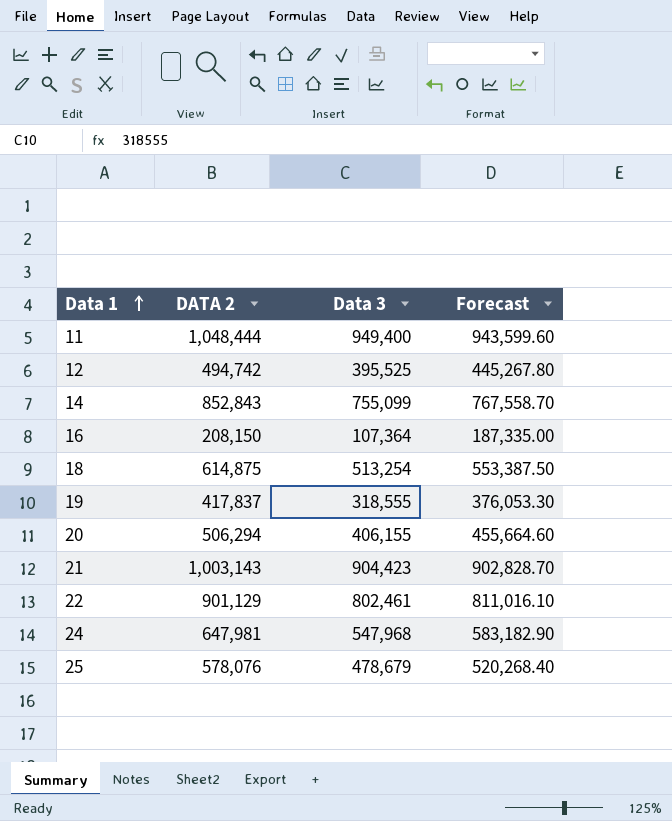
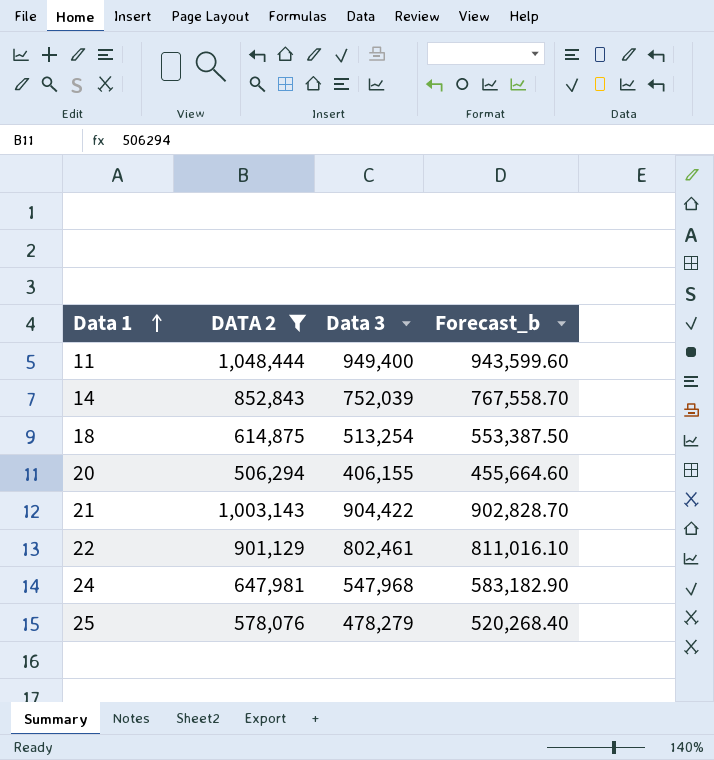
filter: none -> DATA 2 >= 506,294
column name: Forecast -> Forecast_b
14 | Data 3: 755,099 -> 752,039
21 | Data 3: 904,423 -> 904,422
25 | Data 3: 478,679 -> 478,279

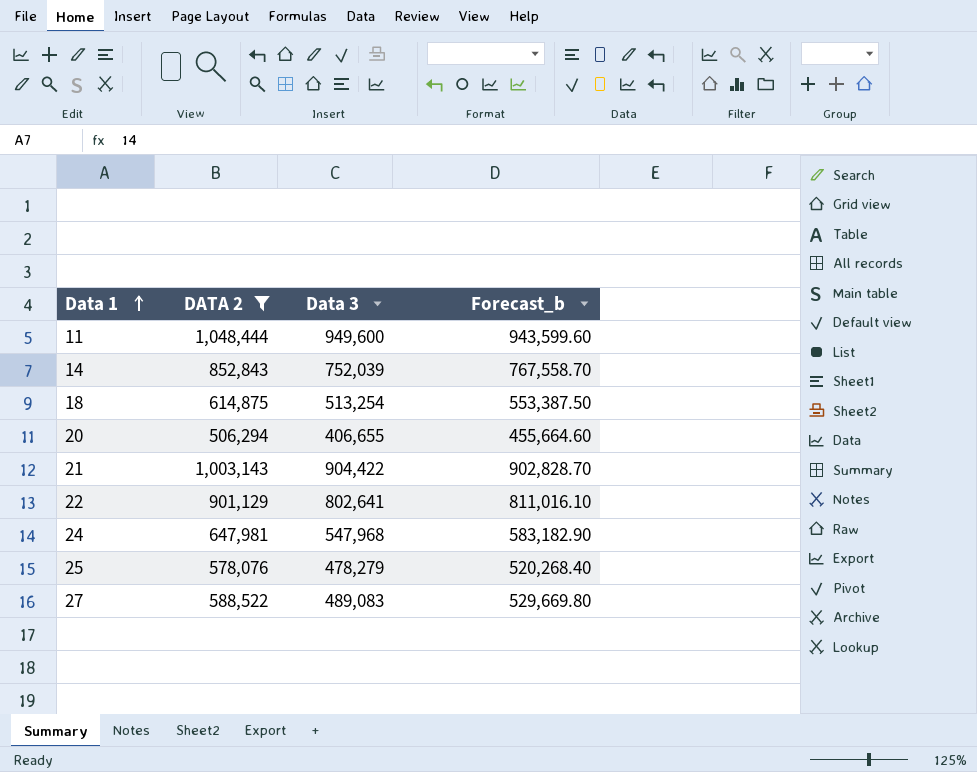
11 | Data 3: 949,400 -> 949,600
20 | Data 3: 406,155 -> 406,655
22 | Data 3: 802,461 -> 802,641
row 27: none -> 588,522 | 489,083 | 529,669.80

